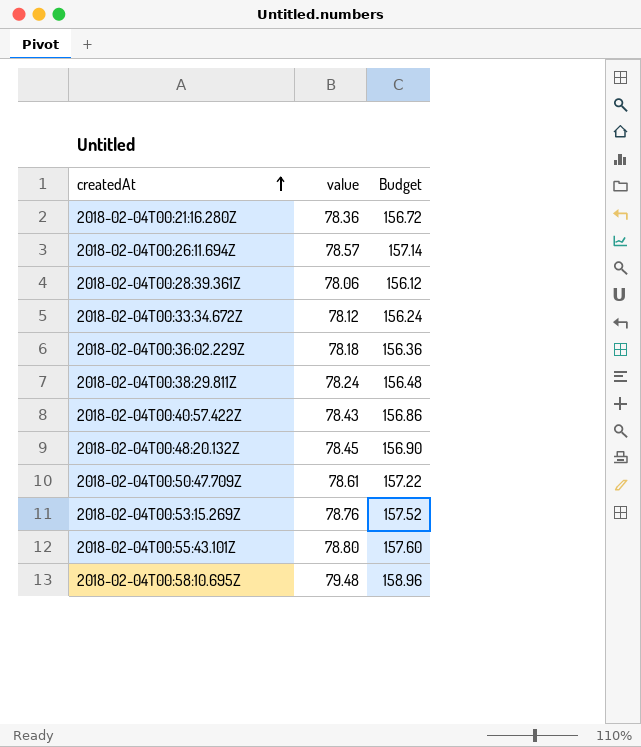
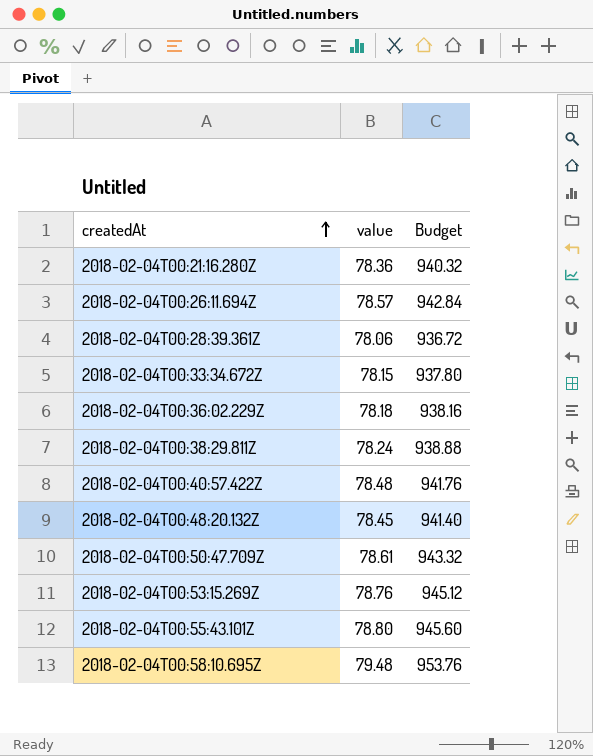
column Budget | formula: [value] * 2 -> [value] * 12
2018-02-04T00:33:34.672Z | value: 78.12 -> 78.15
2018-02-04T00:40:57.422Z | value: 78.43 -> 78.48

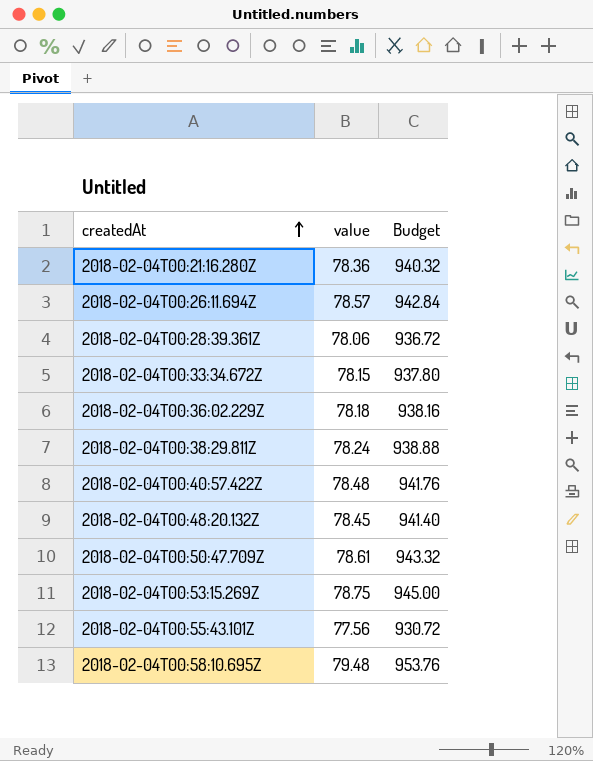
2018-02-04T00:53:15.269Z | value: 78.76 -> 78.75
2018-02-04T00:53:15.269Z | Budget: 945.12 -> 945.00
2018-02-04T00:55:43.101Z | value: 78.80 -> 77.56
2018-02-04T00:55:43.101Z | Budget: 945.60 -> 930.72

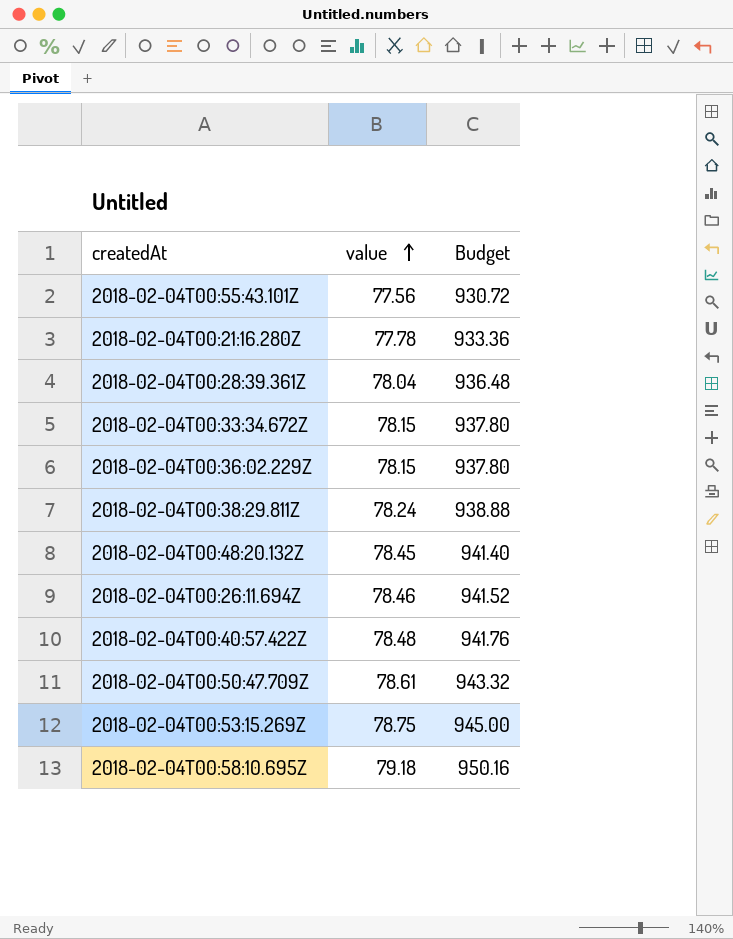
row order: createdAt ascending -> value ascending
2018-02-04T00:21:16.280Z | value: 78.36 -> 77.78
2018-02-04T00:21:16.280Z | Budget: 940.32 -> 933.36
2018-02-04T00:28:39.361Z | value: 78.06 -> 78.04
2018-02-04T00:28:39.361Z | Budget: 936.72 -> 936.48
2018-02-04T00:36:02.229Z | value: 78.18 -> 78.15
2018-02-04T00:36:02.229Z | Budget: 938.16 -> 937.80
2018-02-04T00:26:11.694Z | value: 78.57 -> 78.46
2018-02-04T00:26:11.694Z | Budget: 942.84 -> 941.52
2018-02-04T00:58:10.695Z | value: 79.48 -> 79.18
2018-02-04T00:58:10.695Z | Budget: 953.76 -> 950.16

